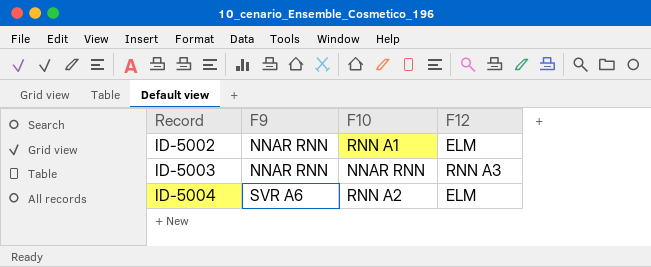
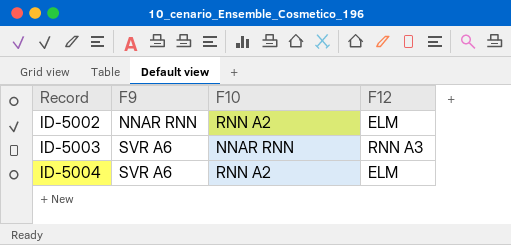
ID-5002 | F10: RNN A1 -> RNN A2
ID-5003 | F9: NNAR RNN -> SVR A6

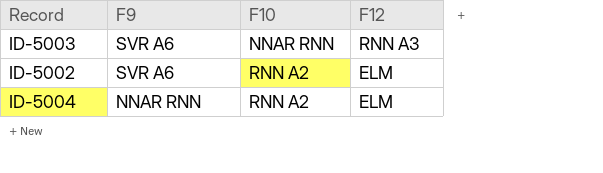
row order: Record ascending -> F9 descending
ID-5002 | F9: NNAR RNN -> SVR A6
ID-5004 | F9: SVR A6 -> NNAR RNN

